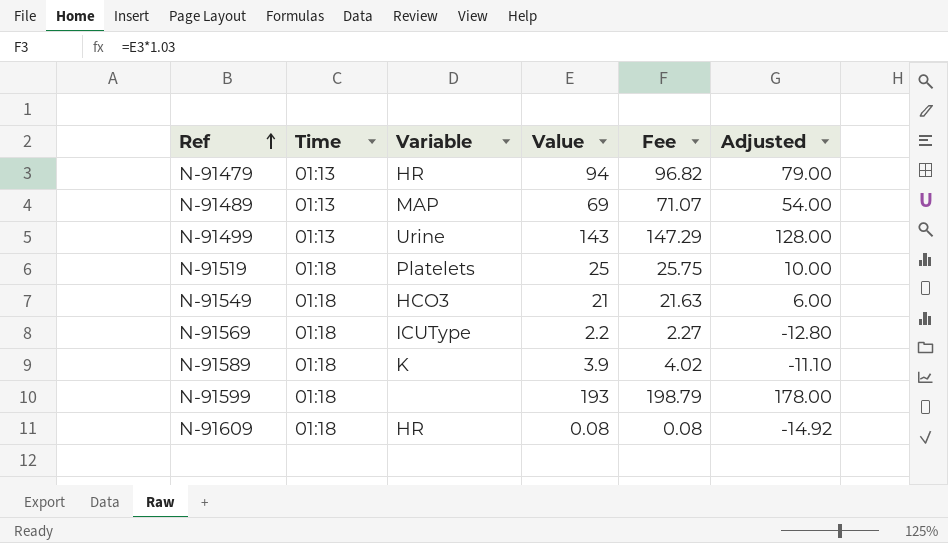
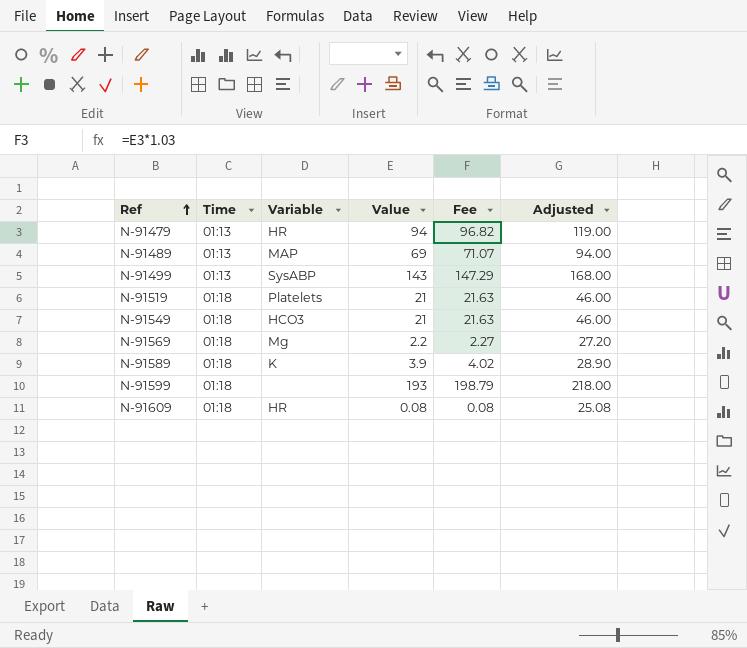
column Adjusted | formula: [Value] - 15 -> [Value] + 25
N-91499 | Variable: Urine -> SysABP
N-91519 | Value: 25 -> 21
N-91519 | Fee: 25.75 -> 21.63
N-91569 | Variable: ICUType -> Mg

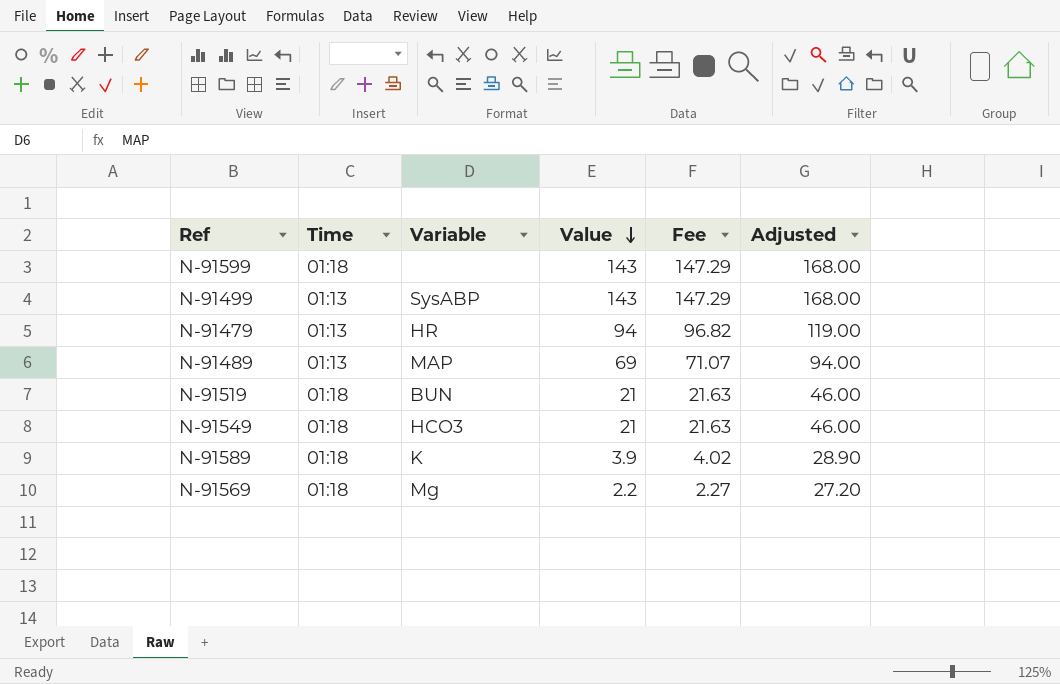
row order: Ref ascending -> Value descending
row N-91609: 01:18 | HR | 0.08 | 0.08 | 25.08 -> none
N-91599 | Value: 193 -> 143
N-91599 | Fee: 198.79 -> 147.29
N-91599 | Adjusted: 218.00 -> 168.00
N-91519 | Variable: Platelets -> BUN

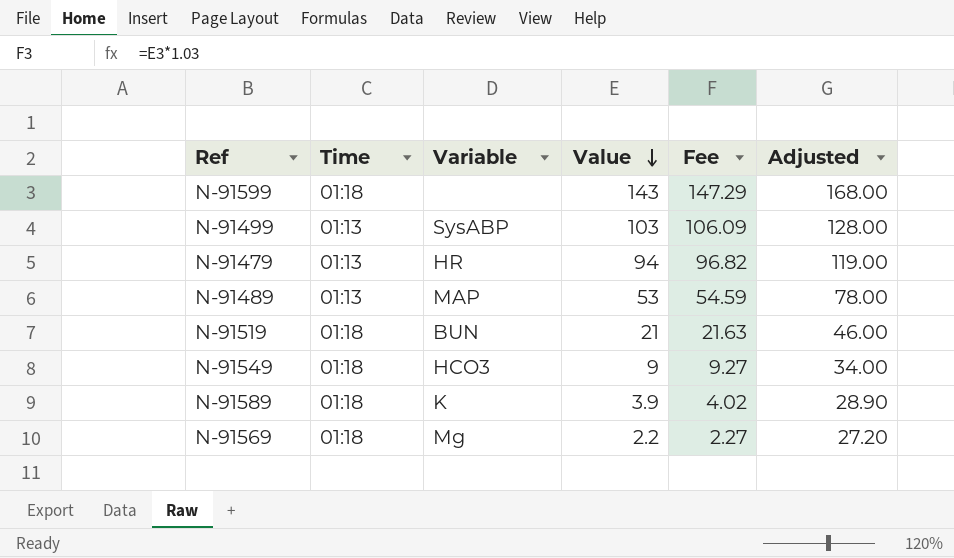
N-91499 | Value: 143 -> 103
N-91499 | Fee: 147.29 -> 106.09
N-91499 | Adjusted: 168.00 -> 128.00
N-91489 | Value: 69 -> 53
N-91489 | Fee: 71.07 -> 54.59
N-91489 | Adjusted: 94.00 -> 78.00
N-91549 | Value: 21 -> 9
N-91549 | Fee: 21.63 -> 9.27
N-91549 | Adjusted: 46.00 -> 34.00

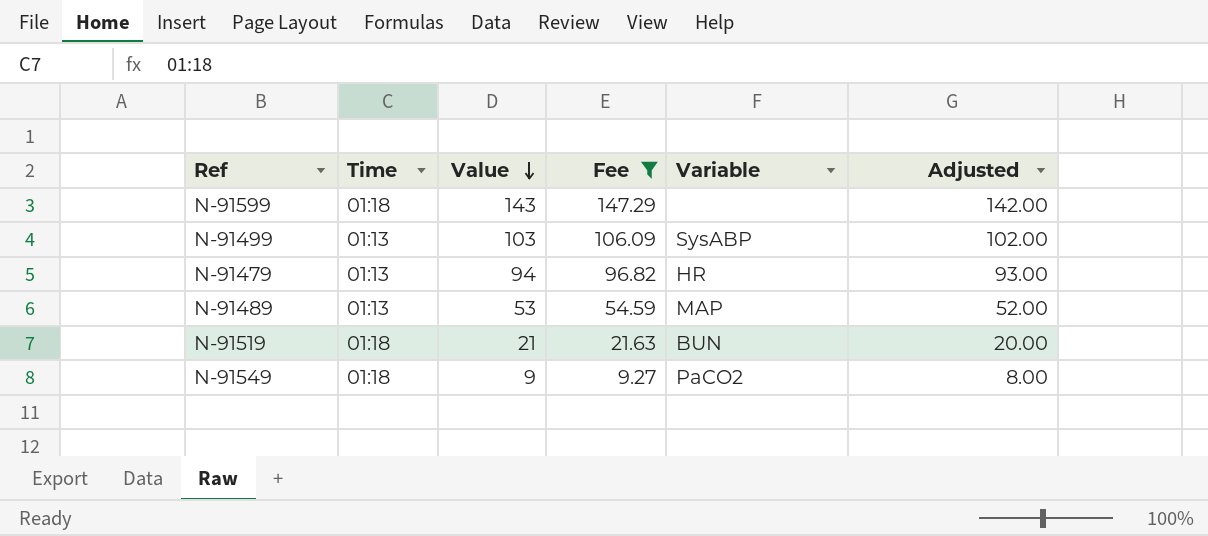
filter: none -> Fee >= 9.27
column Variable | position: 3 -> 5
column Adjusted | formula: [Value] + 25 -> [Value] - 1
N-91549 | Variable: HCO3 -> PaCO2

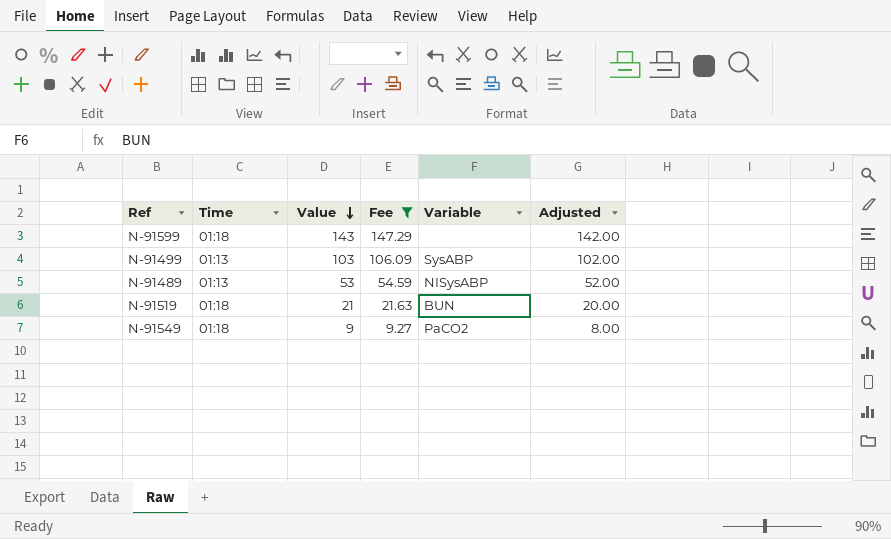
row N-91479: 01:13 | 94 | 96.82 | HR | 93.00 -> none
N-91489 | Variable: MAP -> NISysABP

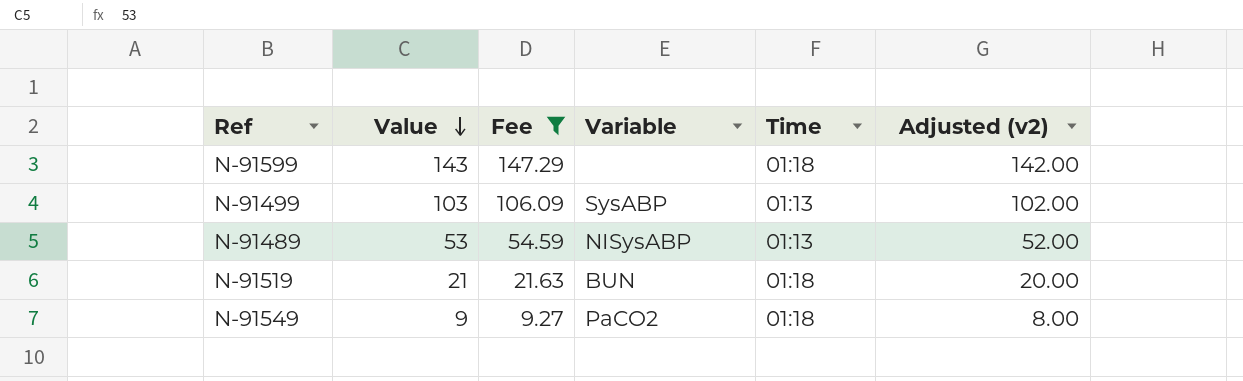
column Time | position: 2 -> 5
column name: Adjusted -> Adjusted (v2)

